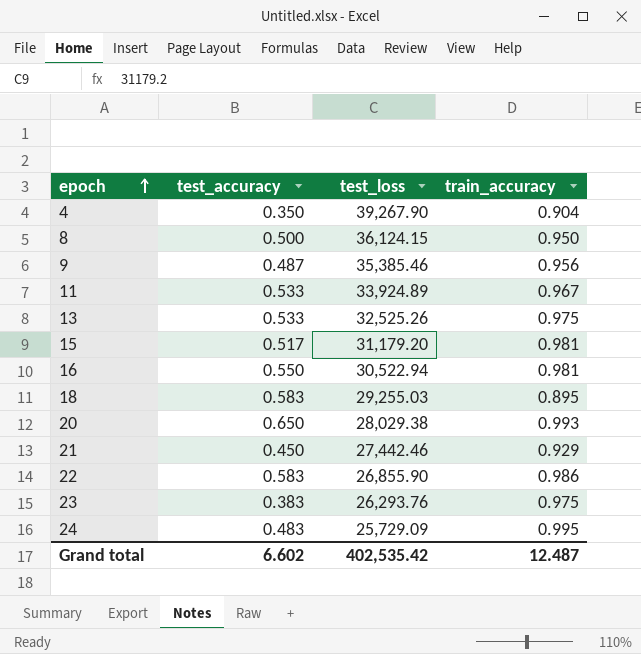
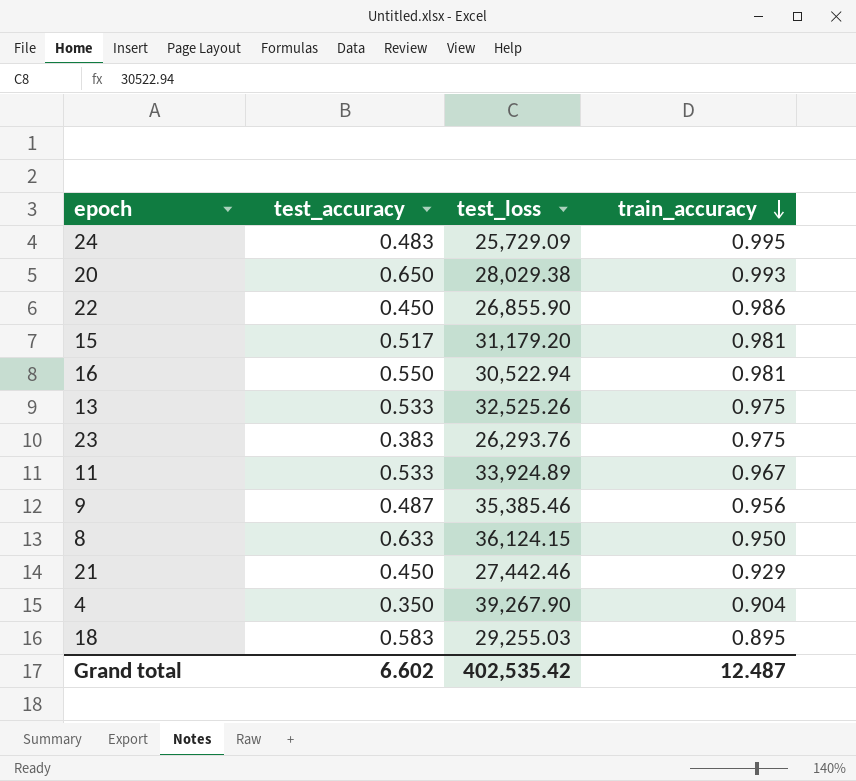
row order: epoch ascending -> train_accuracy descending
22 | test_accuracy: 0.583 -> 0.450
8 | test_accuracy: 0.500 -> 0.633

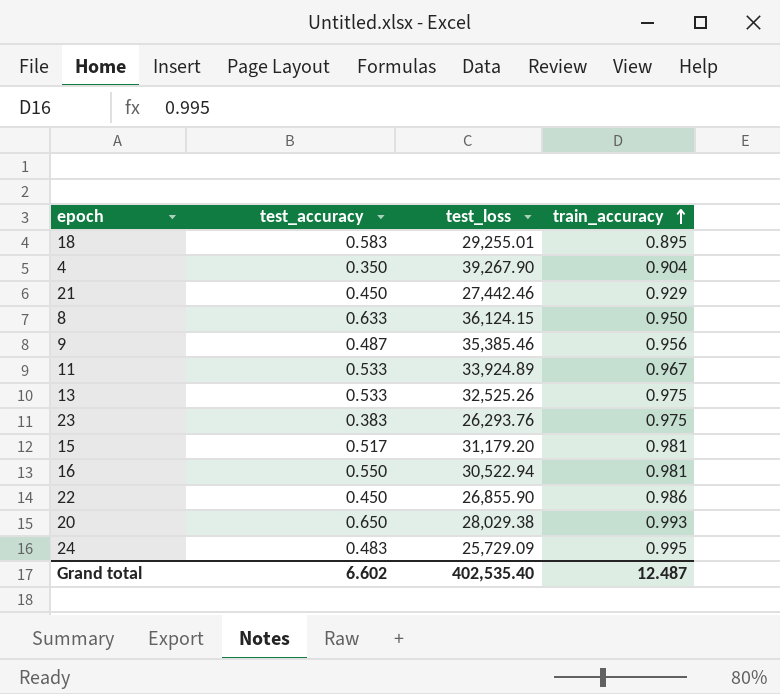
row order: train_accuracy descending -> train_accuracy ascending
18 | test_loss: 29,255.03 -> 29,255.01
Grand total | test_loss: 402,535.42 -> 402,535.40

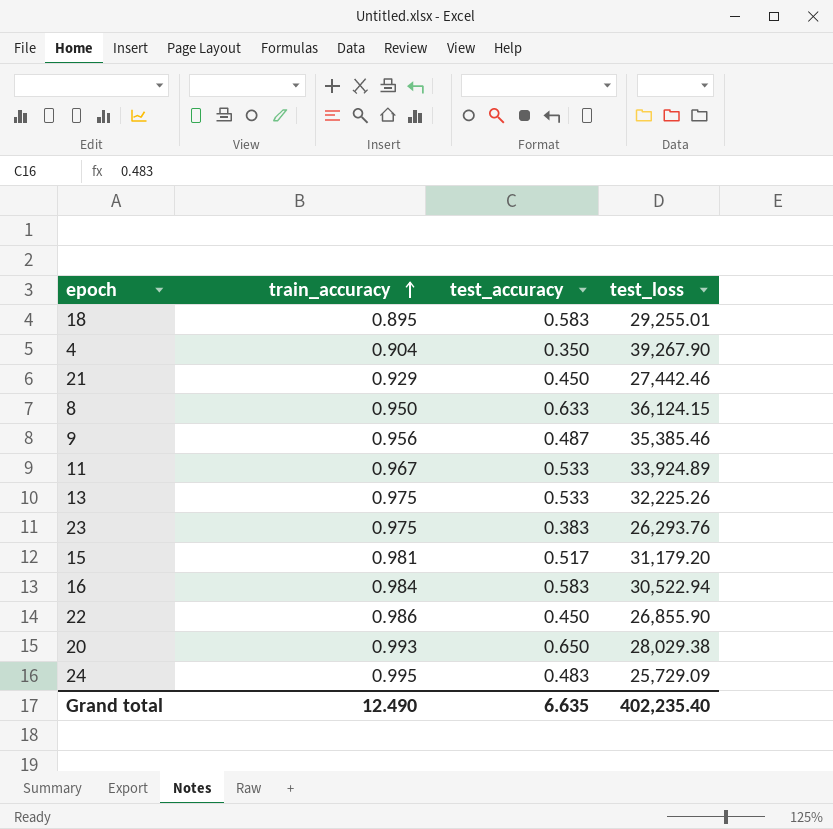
column train_accuracy | position: 4 -> 2
13 | test_loss: 32,525.26 -> 32,225.26
16 | train_accuracy: 0.981 -> 0.984
16 | test_accuracy: 0.550 -> 0.583
Grand total | train_accuracy: 12.487 -> 12.490
Grand total | test_accuracy: 6.602 -> 6.635
Grand total | test_loss: 402,535.40 -> 402,235.40

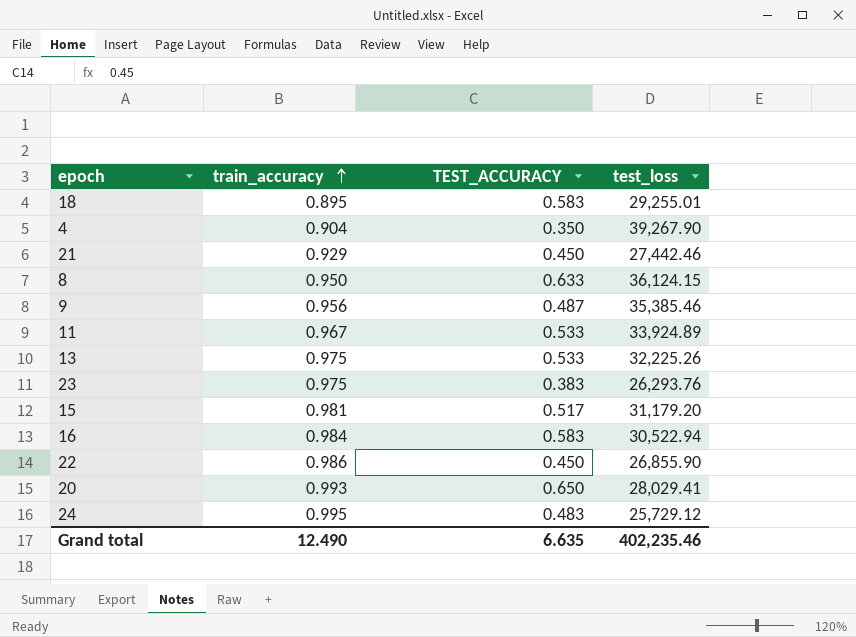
column name: test_accuracy -> TEST_ACCURACY
20 | test_loss: 28,029.38 -> 28,029.41
24 | test_loss: 25,729.09 -> 25,729.12
Grand total | test_loss: 402,235.40 -> 402,235.46

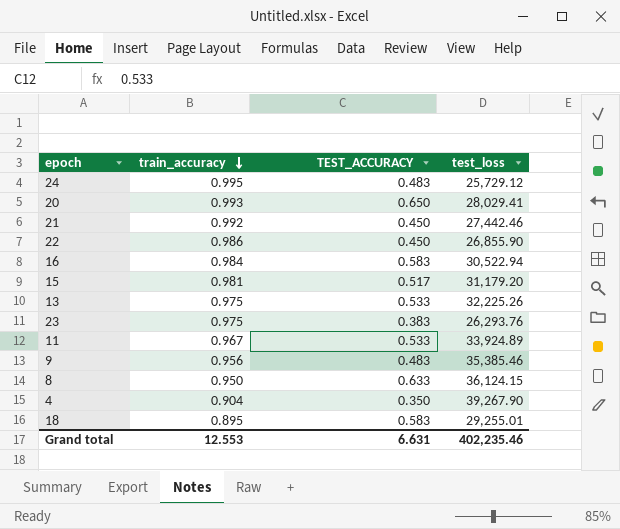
row order: train_accuracy ascending -> train_accuracy descending
21 | train_accuracy: 0.929 -> 0.992
9 | TEST_ACCURACY: 0.487 -> 0.483
Grand total | train_accuracy: 12.490 -> 12.553
Grand total | TEST_ACCURACY: 6.635 -> 6.631

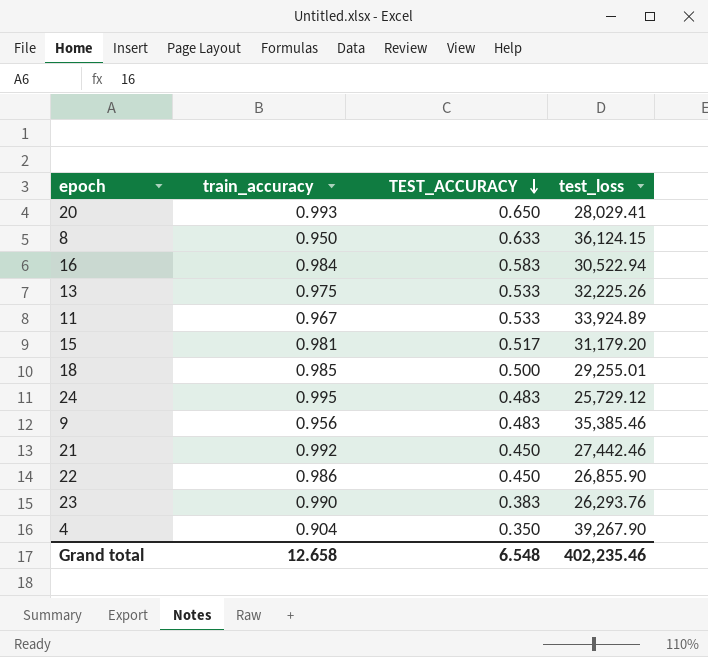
row order: train_accuracy descending -> TEST_ACCURACY descending
18 | train_accuracy: 0.895 -> 0.985
18 | TEST_ACCURACY: 0.583 -> 0.500
23 | train_accuracy: 0.975 -> 0.990
Grand total | train_accuracy: 12.553 -> 12.658
Grand total | TEST_ACCURACY: 6.631 -> 6.548

